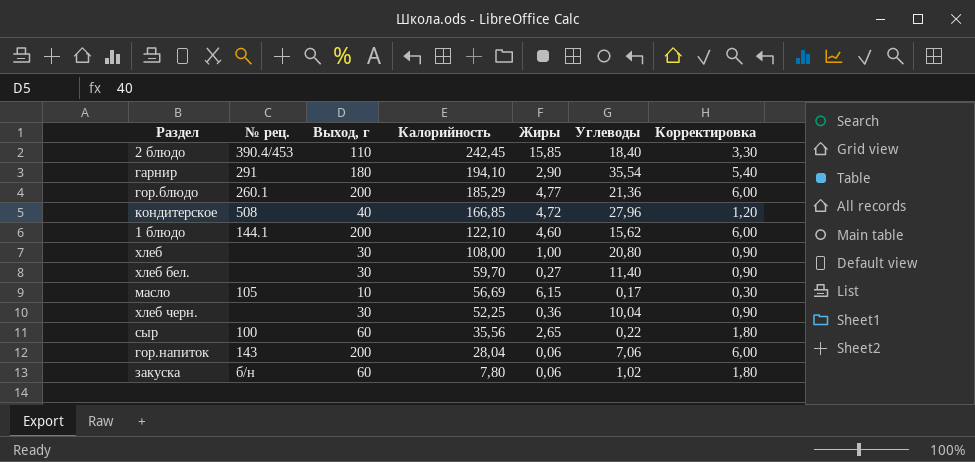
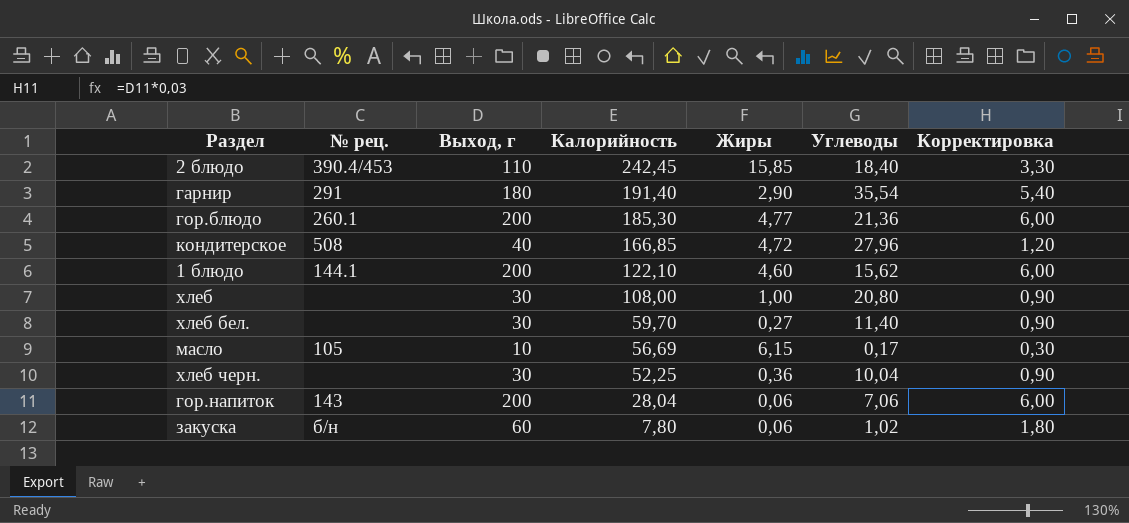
row сыр: 100 | 60 | 35,56 | 2,65 | 0,22 | 1,80 -> none
гарнир | Калорийность: 194,10 -> 191,40
гор.блюдо | Калорийность: 185,29 -> 185,30

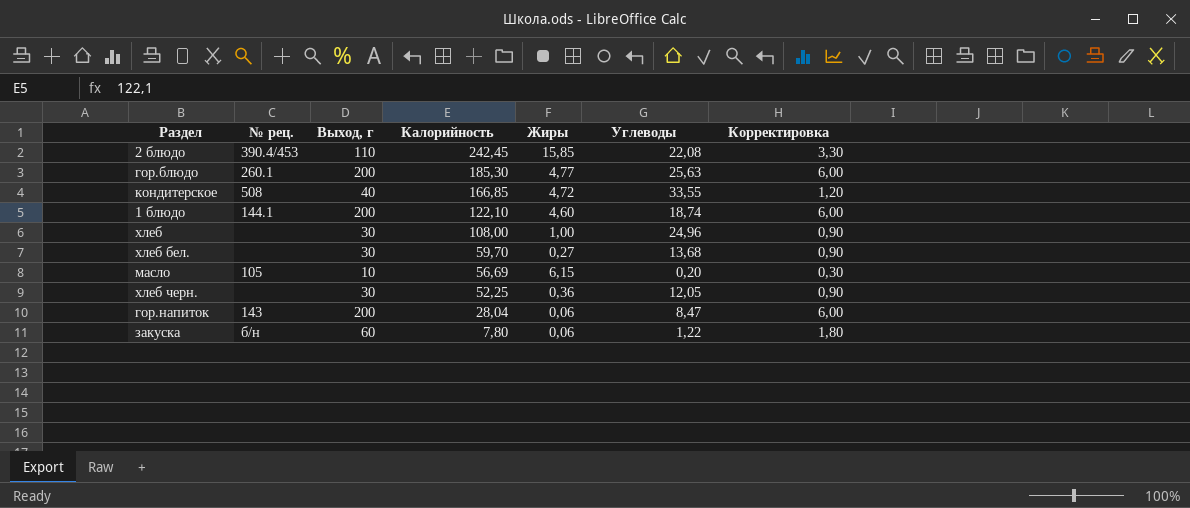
row гарнир: 291 | 180 | 191,40 | 2,90 | 35,54 | 5,40 -> none
2 блюдо | Углеводы: 18,40 -> 22,08
гор.блюдо | Углеводы: 21,36 -> 25,63
кондитерское | Углеводы: 27,96 -> 33,55
1 блюдо | Углеводы: 15,62 -> 18,74
хлеб | Углеводы: 20,80 -> 24,96
хлеб бел. | Углеводы: 11,40 -> 13,68
масло | Углеводы: 0,17 -> 0,20
хлеб черн. | Углеводы: 10,04 -> 12,05
гор.напиток | Углеводы: 7,06 -> 8,47
закуска | Углеводы: 1,02 -> 1,22

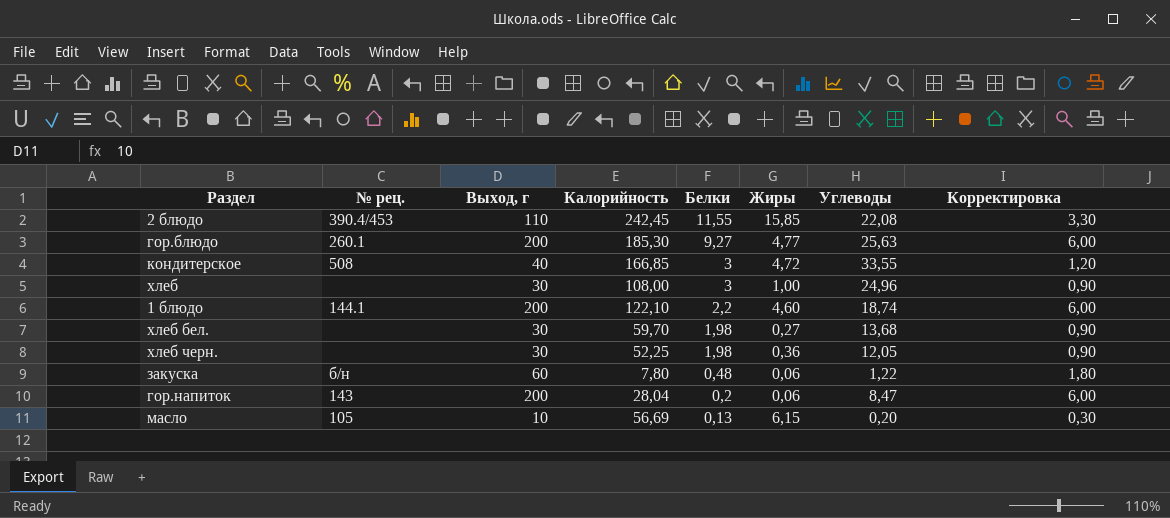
row order: Калорийность descending -> Белки descending
column Белки | position: none -> 5

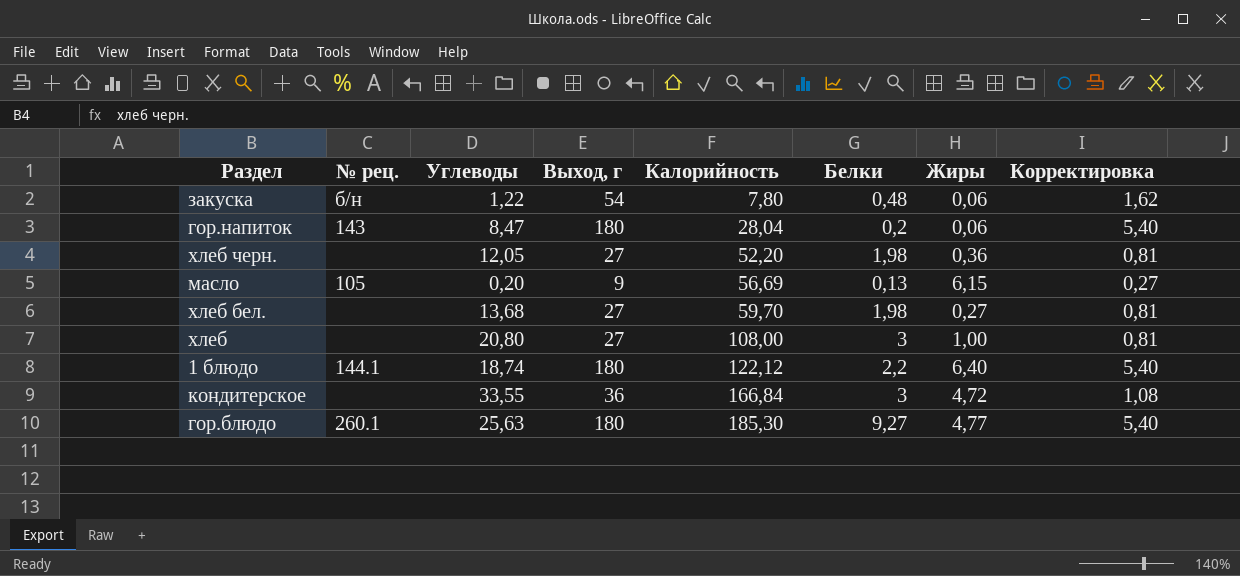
row order: Белки descending -> Калорийность ascending
column Углеводы | position: 7 -> 3
row 2 блюдо: 390.4/453 | 110 | 242,45 | 11,55 | 15,85 | 22,08 | 3,30 -> none
закуска | Выход, г: 60 -> 54
закуска | Корректировка: 1,80 -> 1,62
гор.напиток | Выход, г: 200 -> 180
гор.напиток | Корректировка: 6,00 -> 5,40
хлеб черн. | Выход, г: 30 -> 27
хлеб черн. | Калорийность: 52,25 -> 52,20
хлеб черн. | Корректировка: 0,90 -> 0,81
масло | Выход, г: 10 -> 9
масло | Корректировка: 0,30 -> 0,27
хлеб бел. | Выход, г: 30 -> 27
хлеб бел. | Корректировка: 0,90 -> 0,81
хлеб | Углеводы: 24,96 -> 20,80
хлеб | Выход, г: 30 -> 27
хлеб | Корректировка: 0,90 -> 0,81
1 блюдо | Выход, г: 200 -> 180
1 блюдо | Калорийность: 122,10 -> 122,12
1 блюдо | Жиры: 4,60 -> 6,40
1 блюдо | Корректировка: 6,00 -> 5,40
кондитерское | № рец.: 508 -> none
кондитерское | Выход, г: 40 -> 36
кондитерское | Калорийность: 166,85 -> 166,84
кондитерское | Корректировка: 1,20 -> 1,08
гор.блюдо | Выход, г: 200 -> 180
гор.блюдо | Корректировка: 6,00 -> 5,40

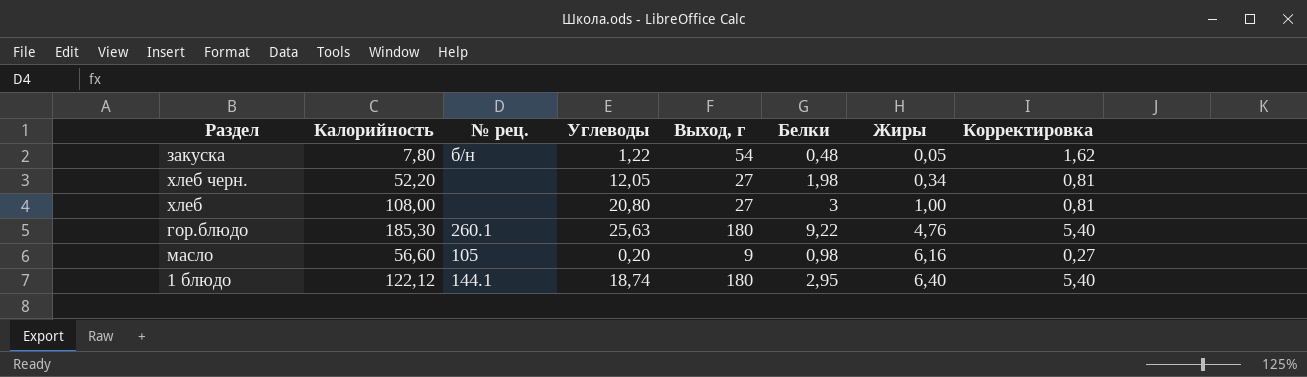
row order: Калорийность ascending -> Жиры ascending
column Калорийность | position: 5 -> 2
row гор.напиток: 143 | 8,47 | 180 | 28,04 | 0,2 | 0,06 | 5,40 -> none
row хлеб бел.: none | 13,68 | 27 | 59,70 | 1,98 | 0,27 | 0,81 -> none
row кондитерское: none | 33,55 | 36 | 166,84 | 3 | 4,72 | 1,08 -> none
закуска | Жиры: 0,06 -> 0,05
хлеб черн. | Жиры: 0,36 -> 0,34
гор.блюдо | Белки: 9,27 -> 9,22
гор.блюдо | Жиры: 4,77 -> 4,76
масло | Калорийность: 56,69 -> 56,60
масло | Белки: 0,13 -> 0,98
масло | Жиры: 6,15 -> 6,16
1 блюдо | Белки: 2,2 -> 2,95

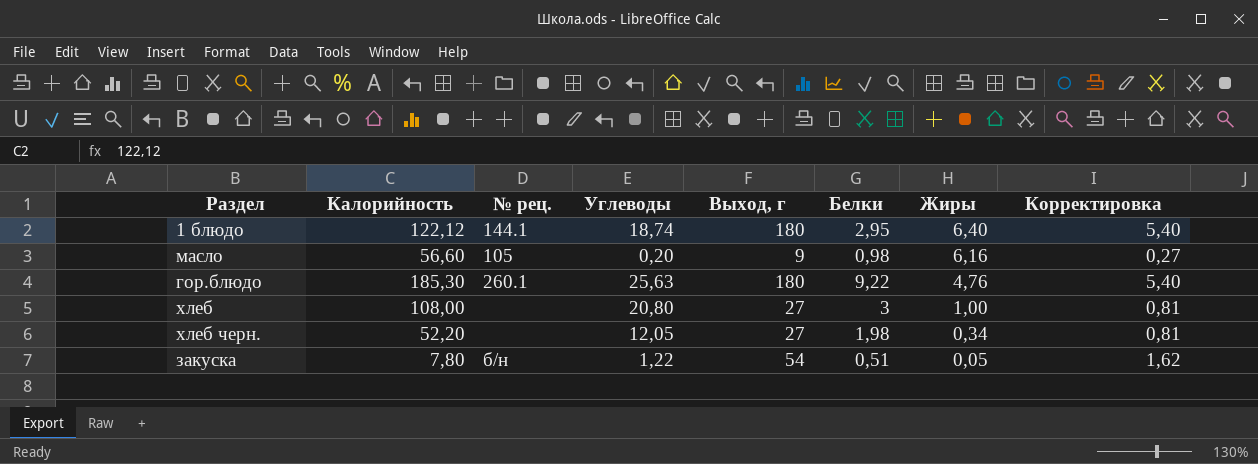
row order: Жиры ascending -> Жиры descending
закуска | Белки: 0,48 -> 0,51

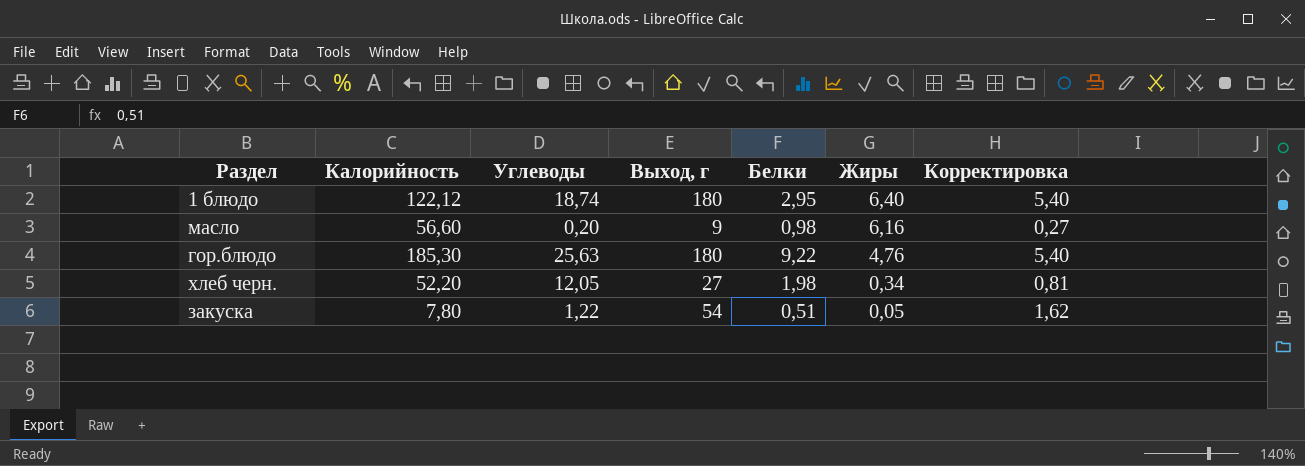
column № рец. | position: 3 -> none
row хлеб: 108,00 | none | 20,80 | 27 | 3 | 1,00 | 0,81 -> none

